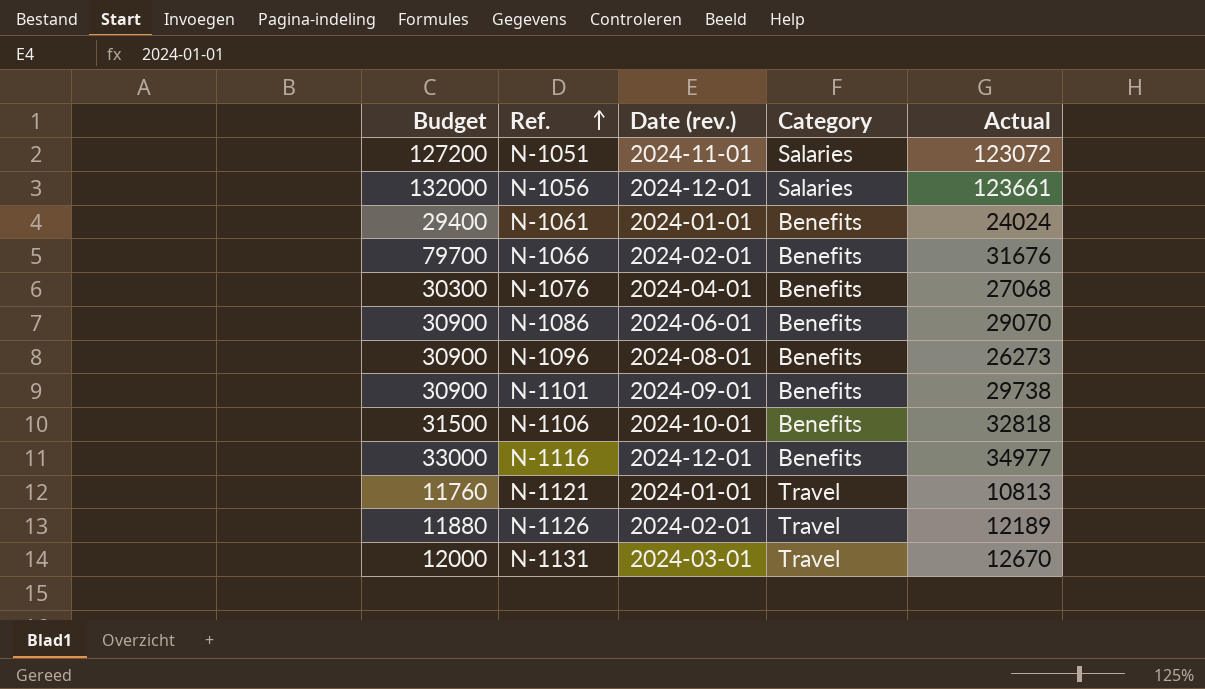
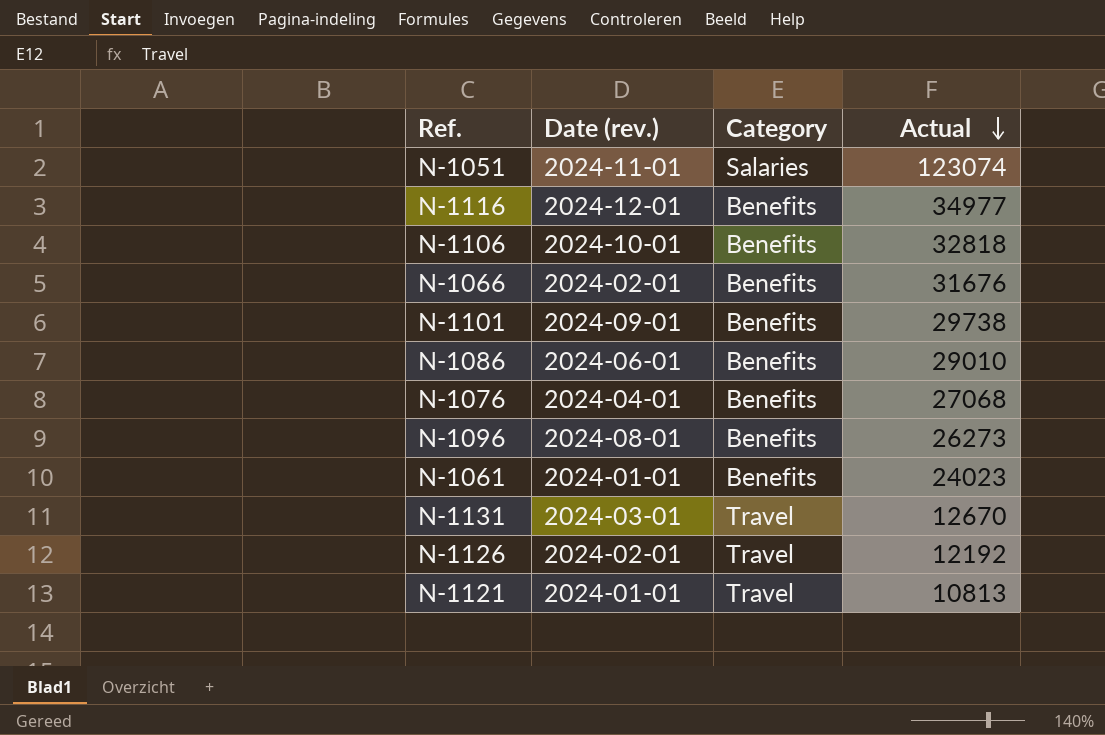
row order: Ref. ascending -> Actual descending
column Budget | position: 1 -> none
row N-1056: 132000 | 2024-12-01 | Salaries | 123661 -> none
N-1051 | Actual: 123072 -> 123074
N-1086 | Actual: 29070 -> 29010
N-1061 | Actual: 24024 -> 24023
N-1126 | Actual: 12189 -> 12192

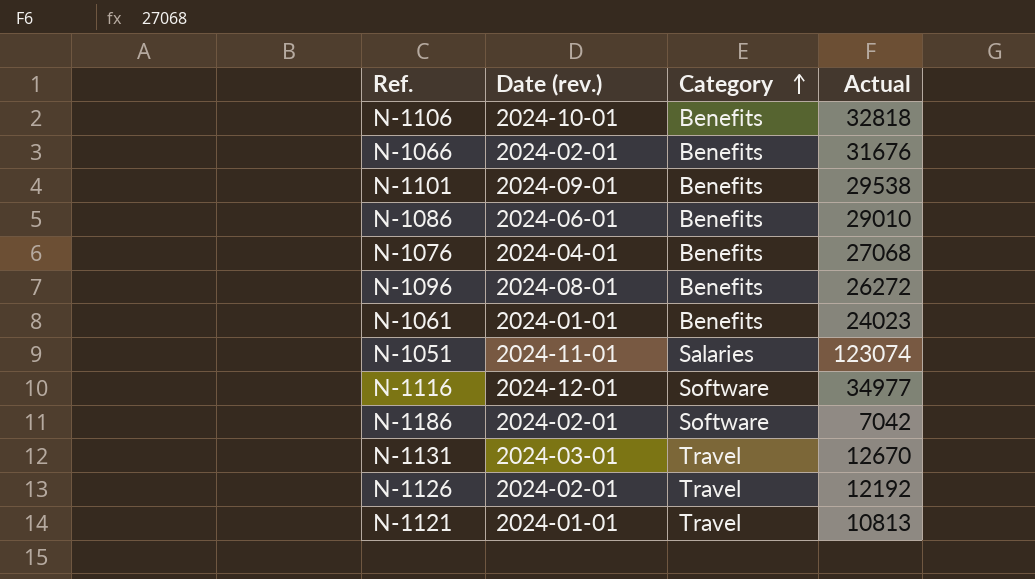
row order: Actual descending -> Category ascending
N-1101 | Actual: 29738 -> 29538
N-1096 | Actual: 26273 -> 26272
N-1116 | Category: Benefits -> Software
row N-1186: none -> 2024-02-01 | Software | 7042

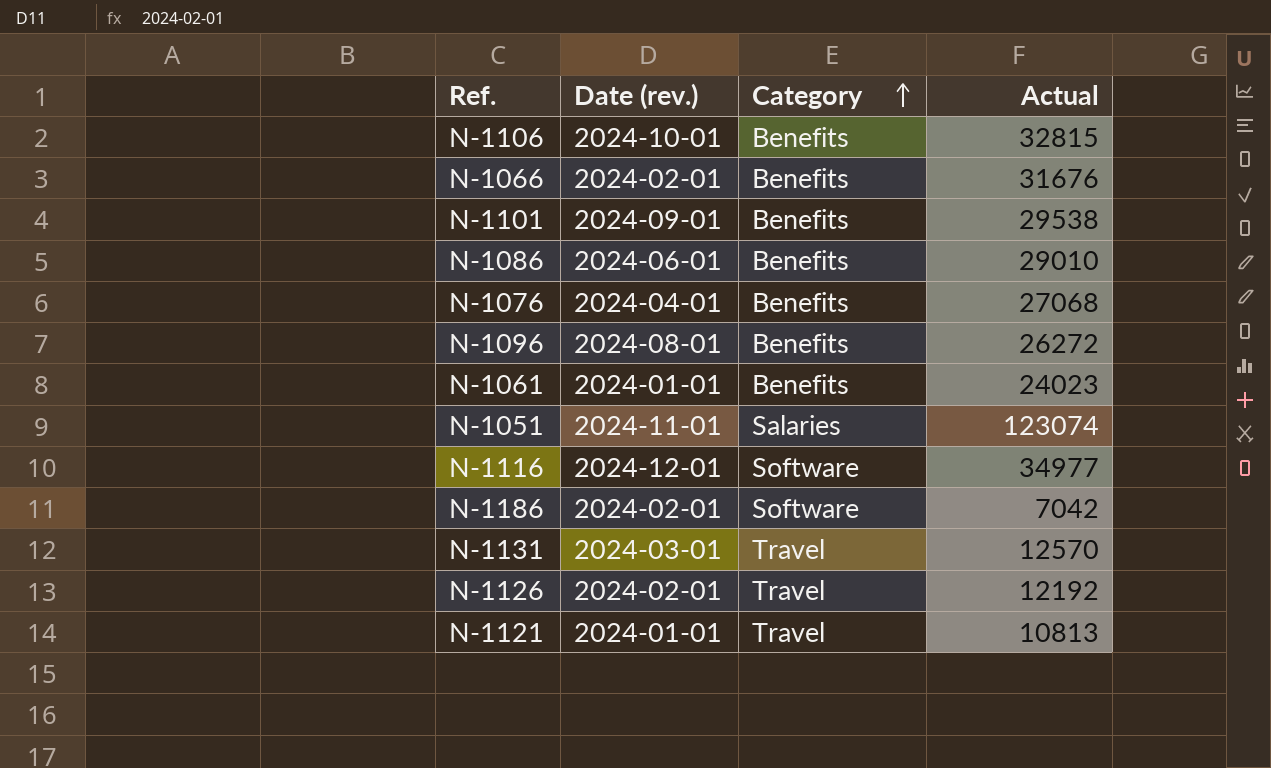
N-1106 | Actual: 32818 -> 32815
N-1131 | Actual: 12670 -> 12570

